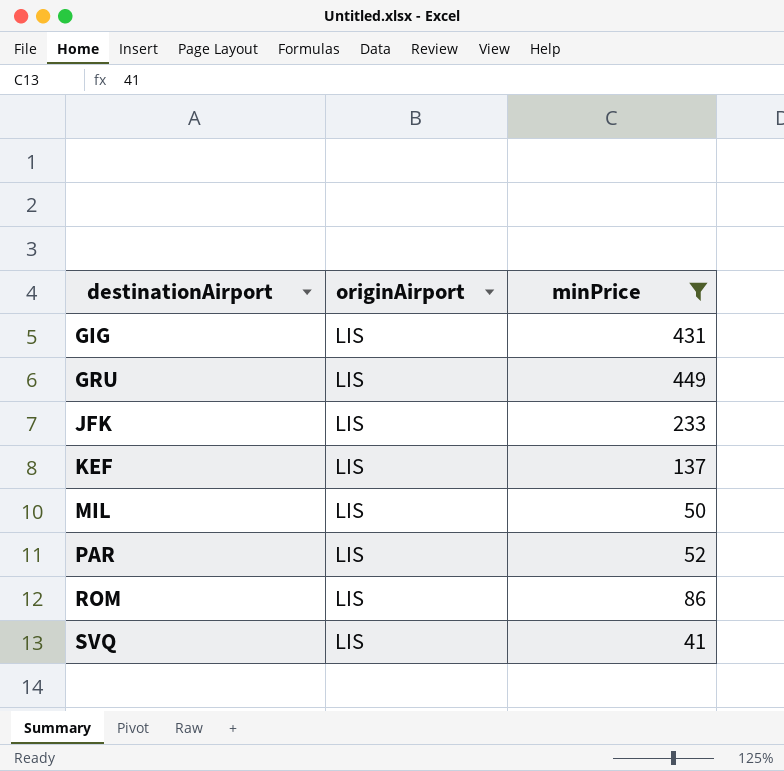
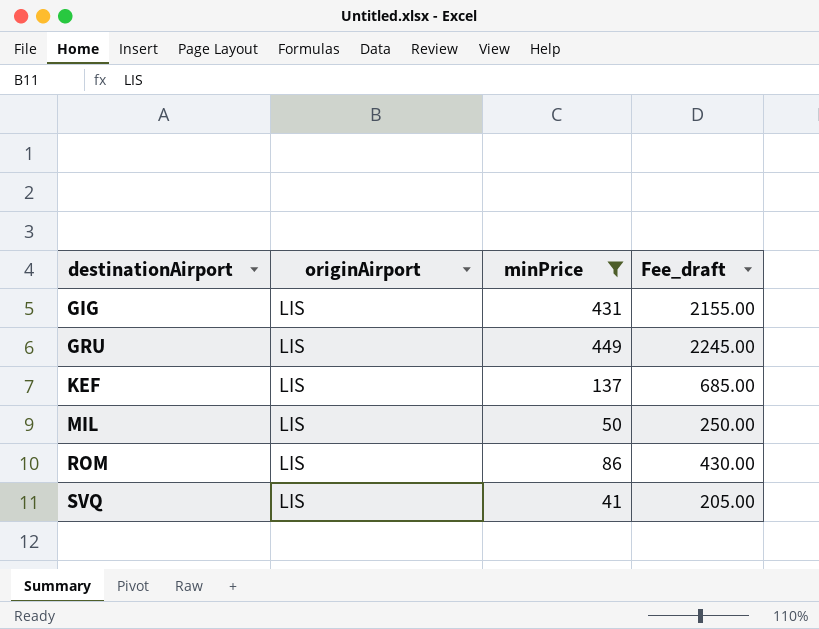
column Fee_draft | formula: none -> [minPrice] * 5
row JFK: LIS | 233 -> none
row PAR: LIS | 52 -> none

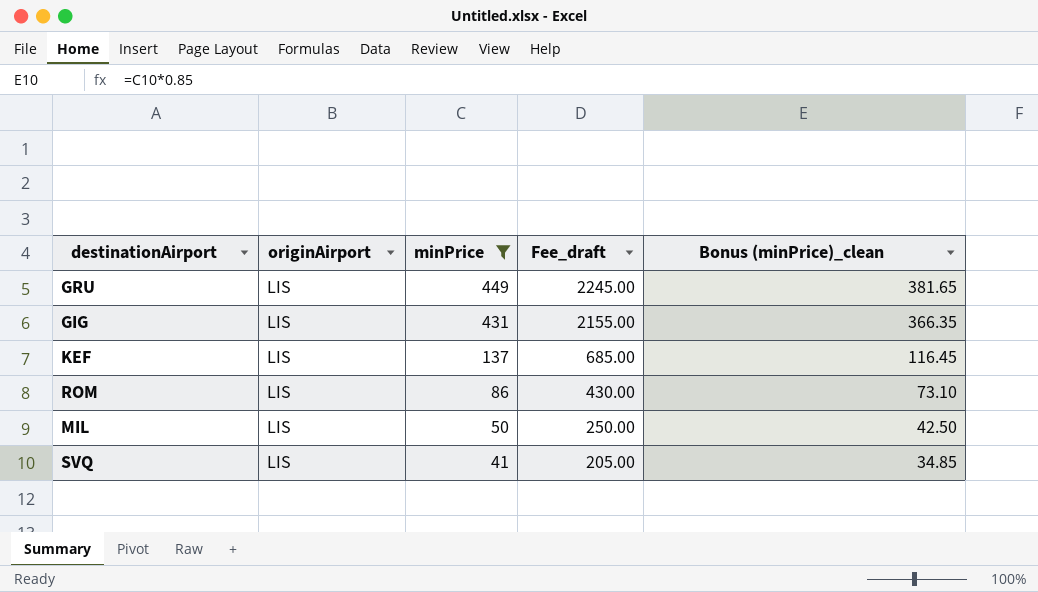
row order: destinationAirport ascending -> minPrice descending
column Bonus (minPrice)_clean | formula: none -> [minPrice] * 0.85

